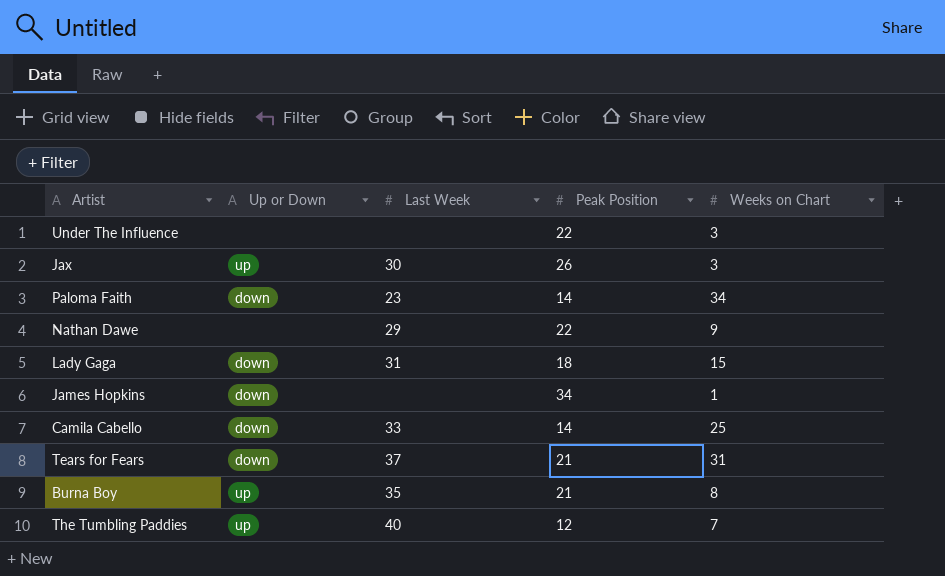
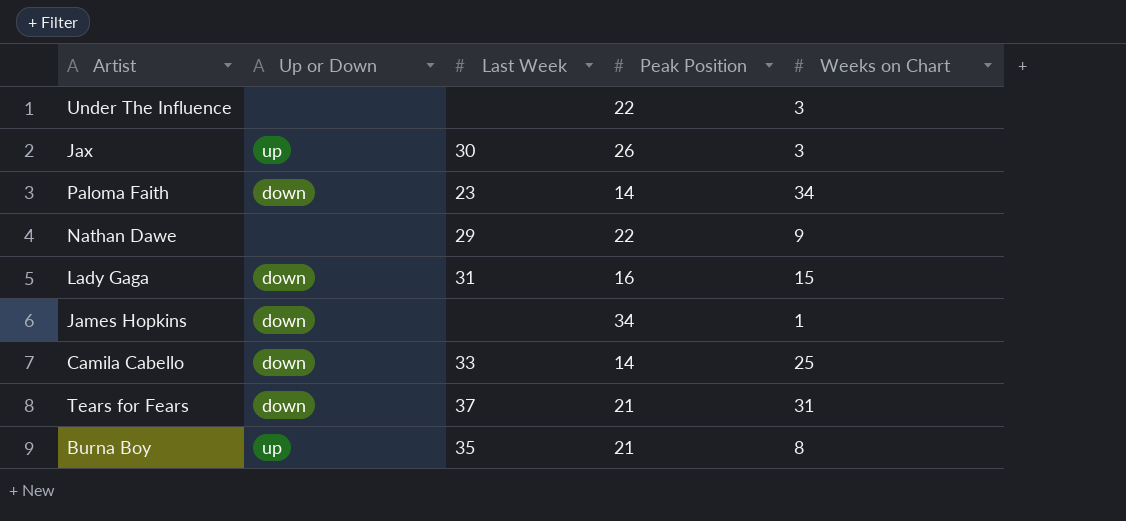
row The Tumbling Paddies: up | 40 | 12 | 7 -> none
Lady Gaga | Peak Position: 18 -> 16

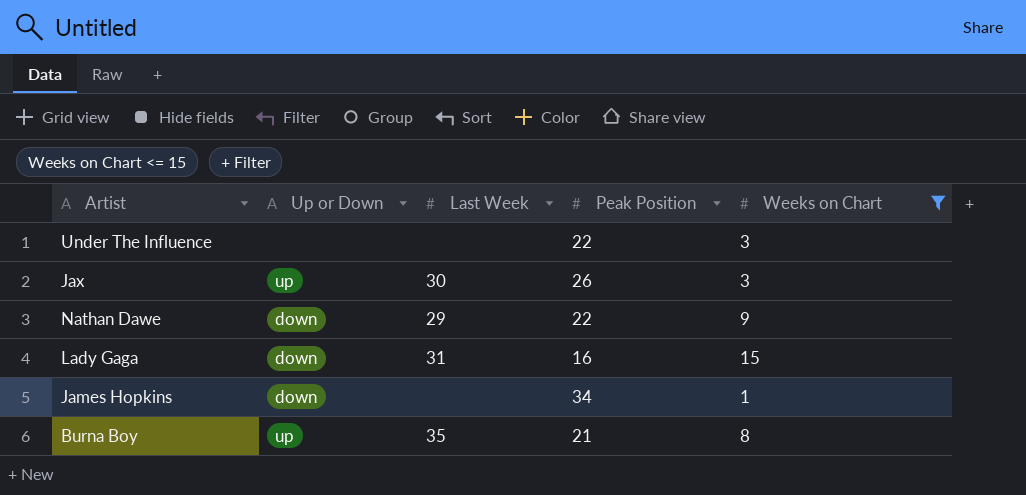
filter: none -> Weeks on Chart <= 15
Nathan Dawe | Up or Down: none -> down

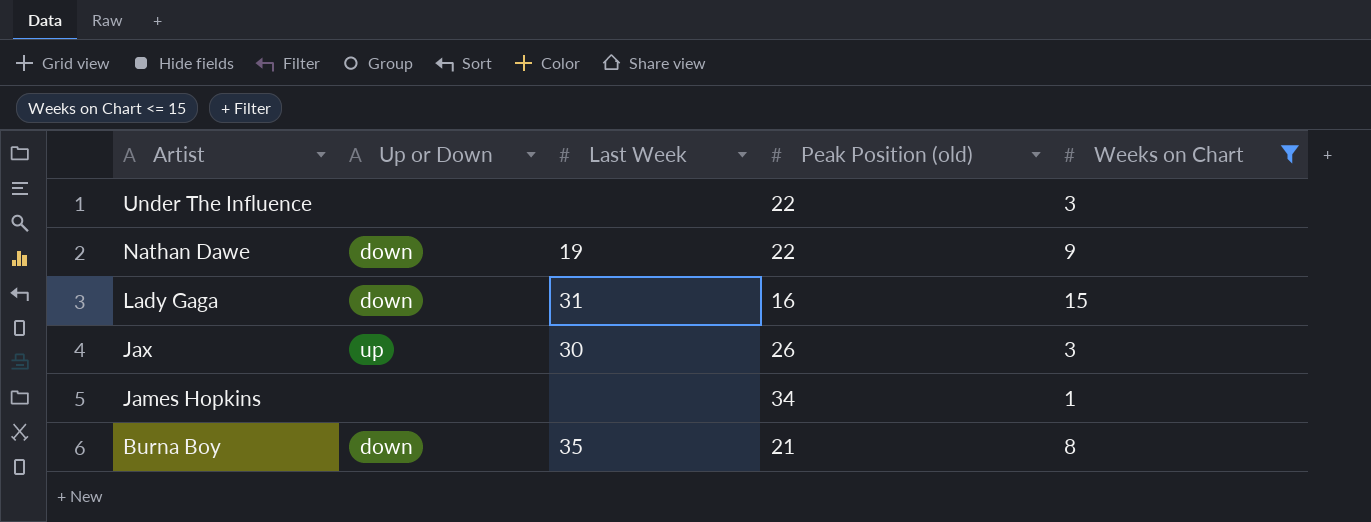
row order: none -> Artist descending
column name: Peak Position -> Peak Position (old)
Nathan Dawe | Last Week: 29 -> 19
James Hopkins | Up or Down: down -> none
Burna Boy | Up or Down: up -> down

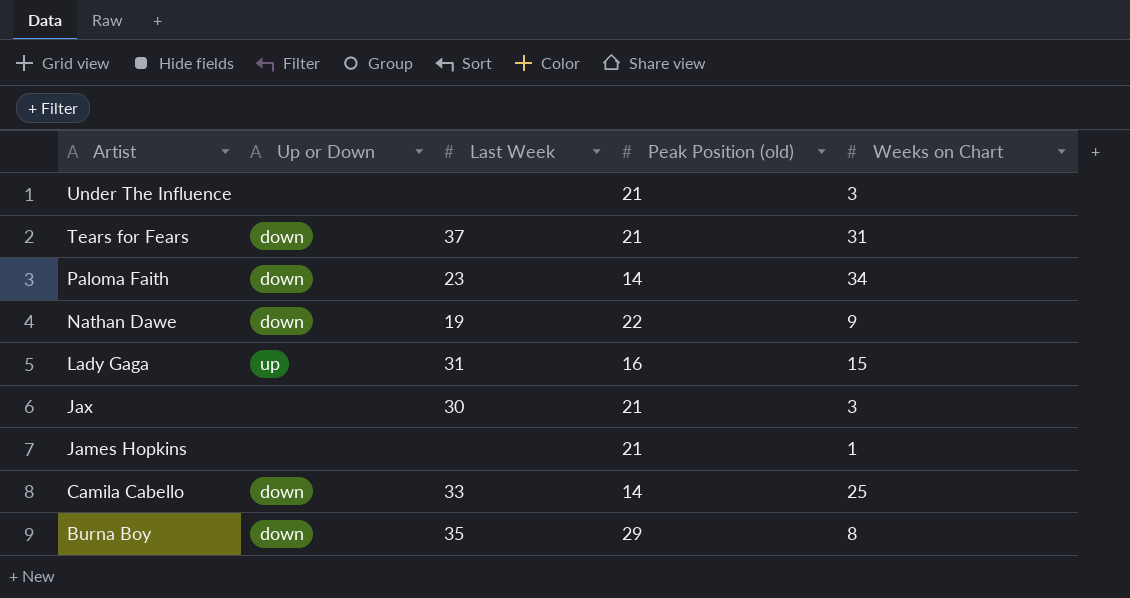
filter: Weeks on Chart <= 15 -> none
Under The Influence | Peak Position (old): 22 -> 21
Lady Gaga | Up or Down: down -> up
Jax | Up or Down: up -> none
Jax | Peak Position (old): 26 -> 21
James Hopkins | Peak Position (old): 34 -> 21
Burna Boy | Peak Position (old): 21 -> 29

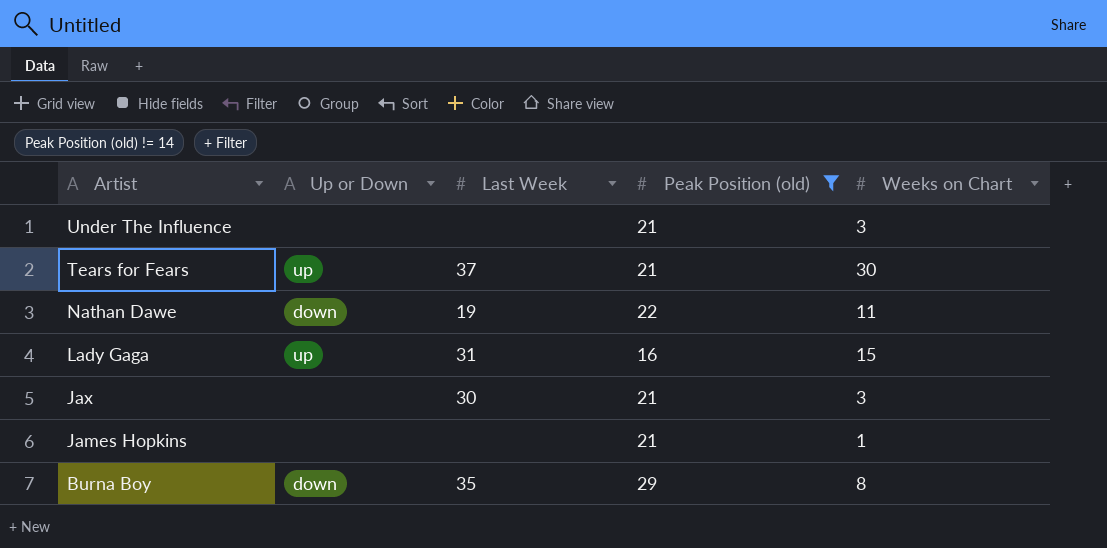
filter: none -> Peak Position (old) != 14
Tears for Fears | Up or Down: down -> up
Tears for Fears | Weeks on Chart: 31 -> 30
Nathan Dawe | Weeks on Chart: 9 -> 11

